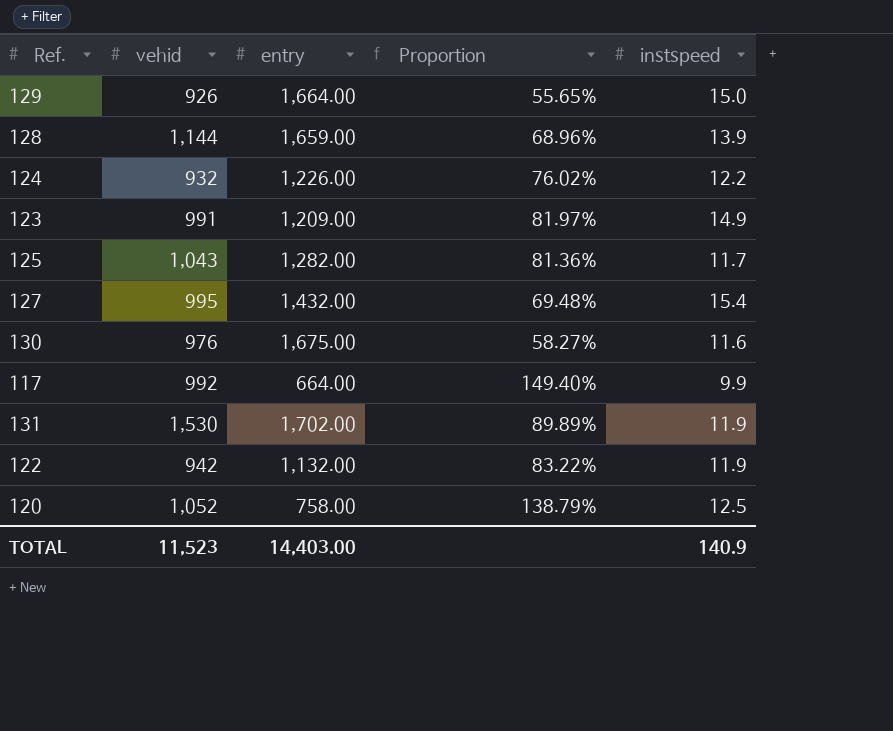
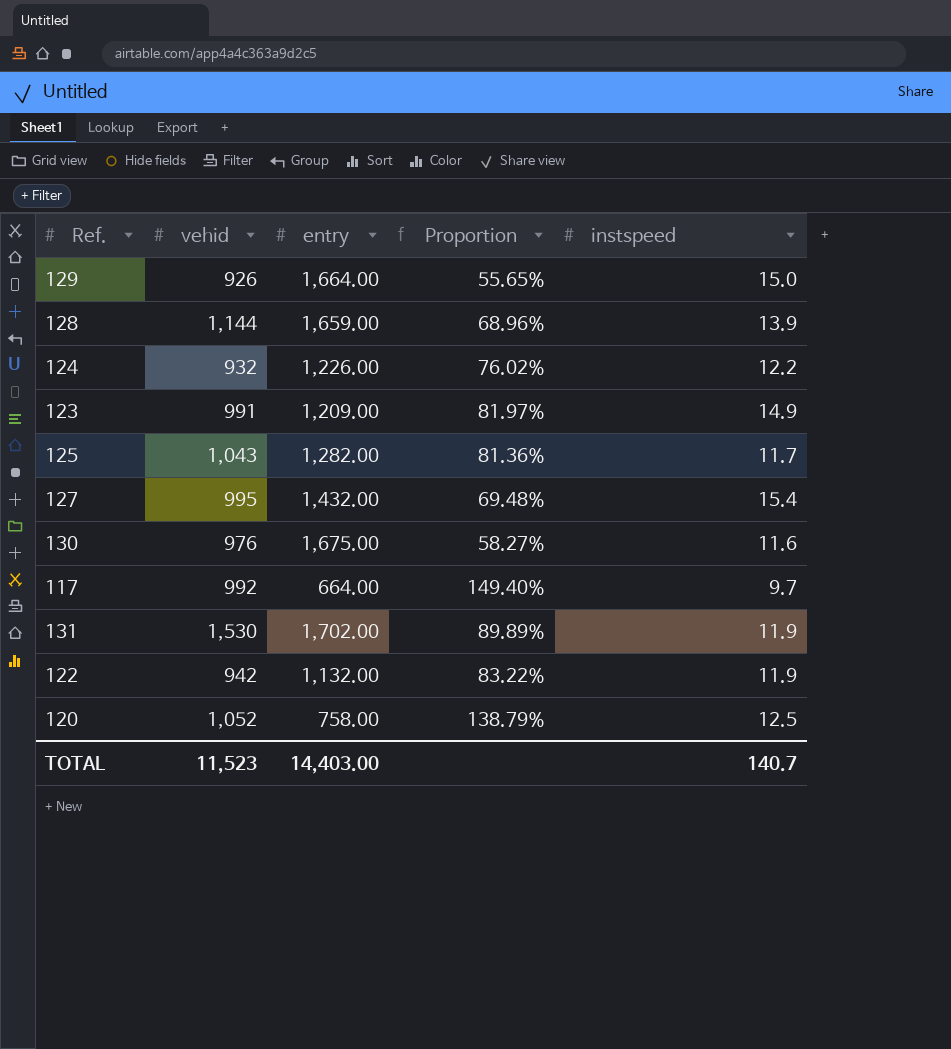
117 | instspeed: 9.9 -> 9.7
TOTAL | instspeed: 140.9 -> 140.7

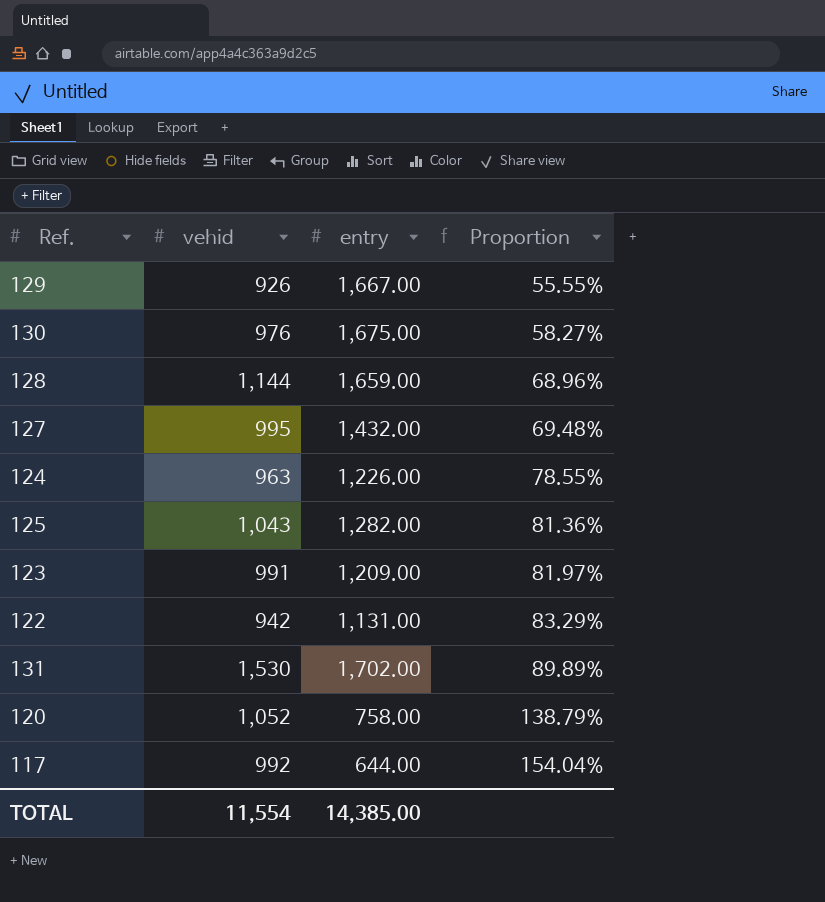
row order: none -> Proportion ascending
column instspeed | position: 5 -> none
129 | entry: 1,664.00 -> 1,667.00
129 | Proportion: 55.65% -> 55.55%
124 | vehid: 932 -> 963
124 | Proportion: 76.02% -> 78.55%
122 | entry: 1,132.00 -> 1,131.00
122 | Proportion: 83.22% -> 83.29%
117 | entry: 664.00 -> 644.00
117 | Proportion: 149.40% -> 154.04%
TOTAL | vehid: 11,523 -> 11,554
TOTAL | entry: 14,403.00 -> 14,385.00

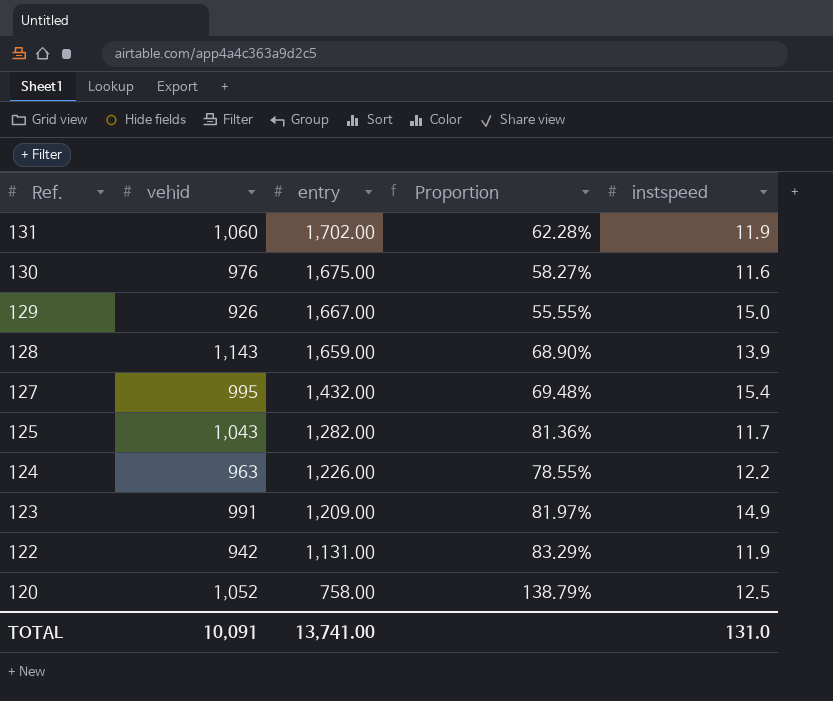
row order: Proportion ascending -> Ref. descending
column instspeed | position: none -> 5
row 117: 992 | 644.00 | 154.04% -> none
131 | vehid: 1,530 -> 1,060
131 | Proportion: 89.89% -> 62.28%
128 | vehid: 1,144 -> 1,143
128 | Proportion: 68.96% -> 68.90%
TOTAL | vehid: 11,554 -> 10,091
TOTAL | entry: 14,385.00 -> 13,741.00

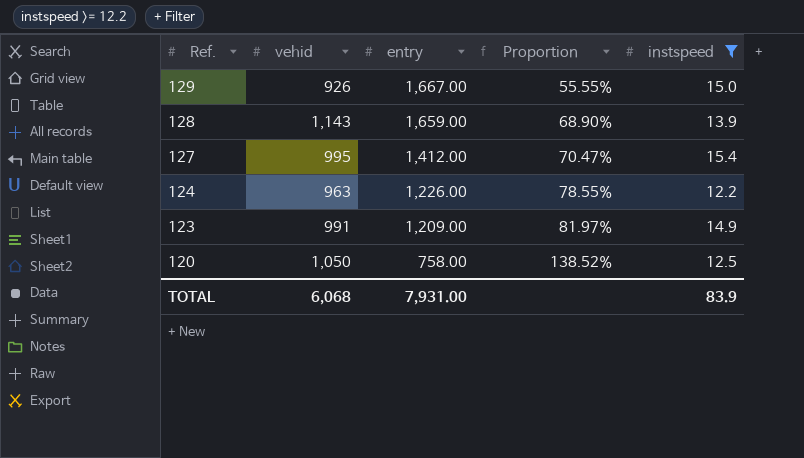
filter: none -> instspeed >= 12.2
127 | entry: 1,432.00 -> 1,412.00
127 | Proportion: 69.48% -> 70.47%
120 | vehid: 1,052 -> 1,050
120 | Proportion: 138.79% -> 138.52%
TOTAL | vehid: 10,091 -> 6,068
TOTAL | entry: 13,741.00 -> 7,931.00
TOTAL | instspeed: 131.0 -> 83.9

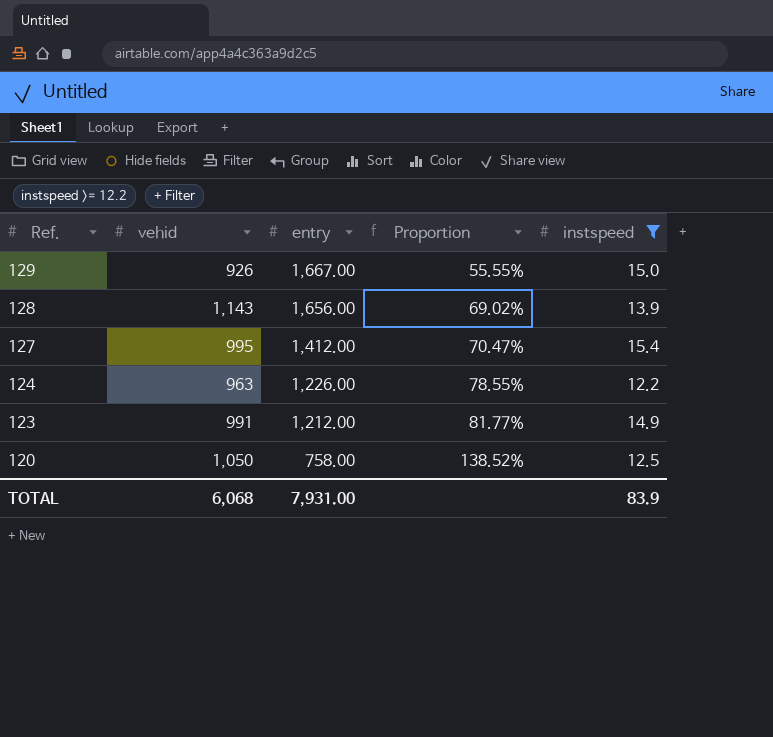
128 | entry: 1,659.00 -> 1,656.00
128 | Proportion: 68.90% -> 69.02%
123 | entry: 1,209.00 -> 1,212.00
123 | Proportion: 81.97% -> 81.77%

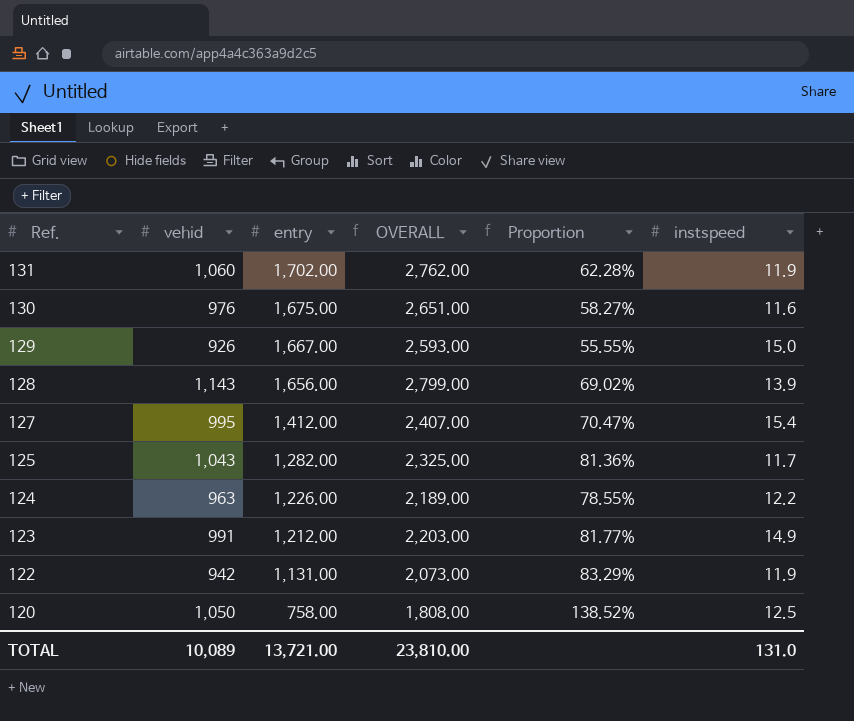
filter: instspeed >= 12.2 -> none
column OVERALL | formula: none -> [vehid] + [entry]
TOTAL | vehid: 6,068 -> 10,089
TOTAL | entry: 7,931.00 -> 13,721.00
TOTAL | instspeed: 83.9 -> 131.0

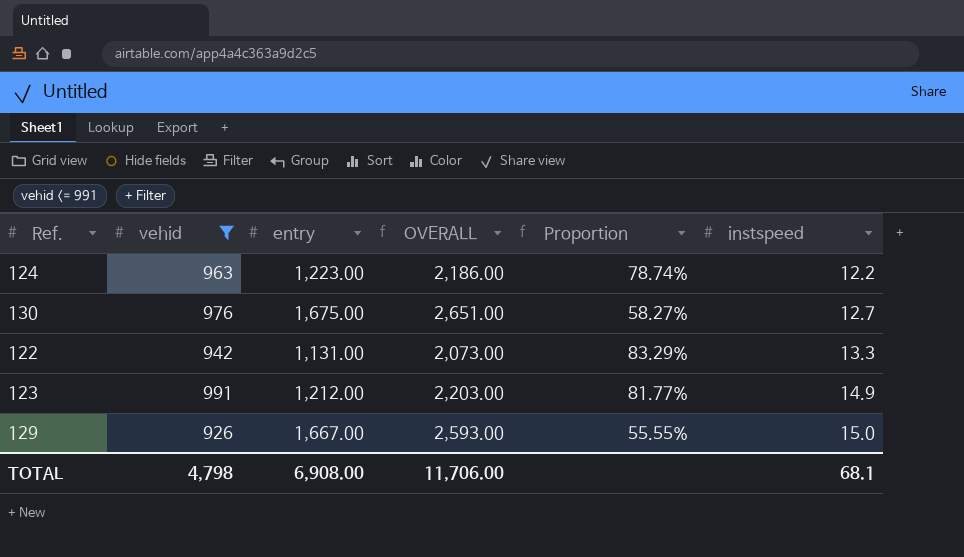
filter: none -> vehid <= 991
row order: Ref. descending -> instspeed ascending
124 | entry: 1,226.00 -> 1,223.00
124 | OVERALL: 2,189.00 -> 2,186.00
124 | Proportion: 78.55% -> 78.74%
130 | instspeed: 11.6 -> 12.7
122 | instspeed: 11.9 -> 13.3
TOTAL | vehid: 10,089 -> 4,798
TOTAL | entry: 13,721.00 -> 6,908.00
TOTAL | OVERALL: 23,810.00 -> 11,706.00
TOTAL | instspeed: 131.0 -> 68.1

